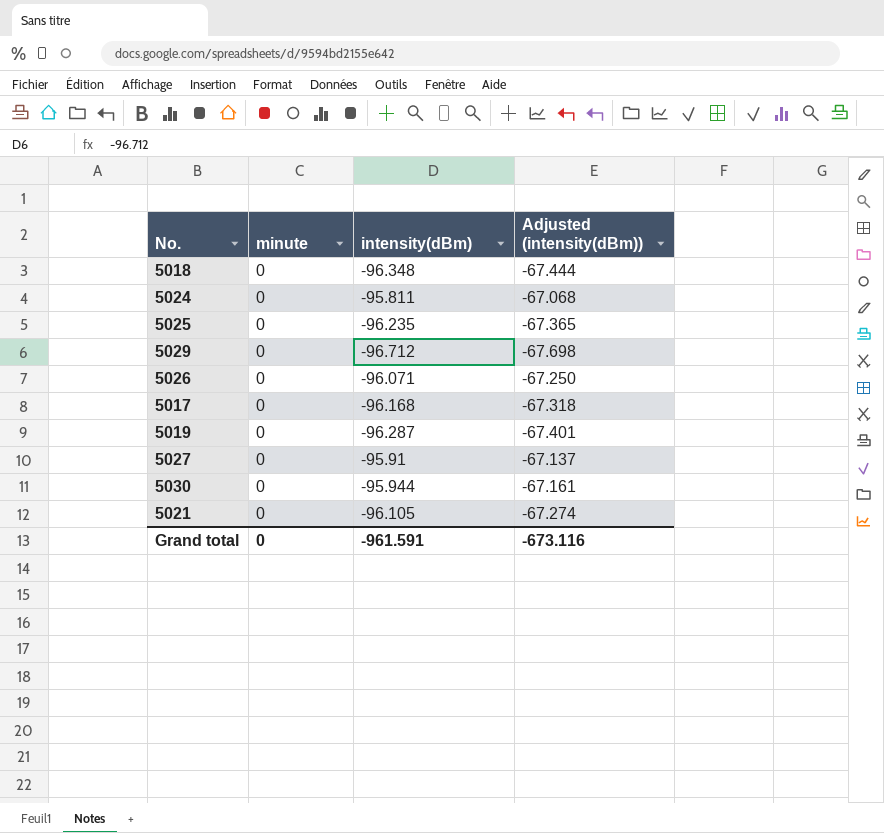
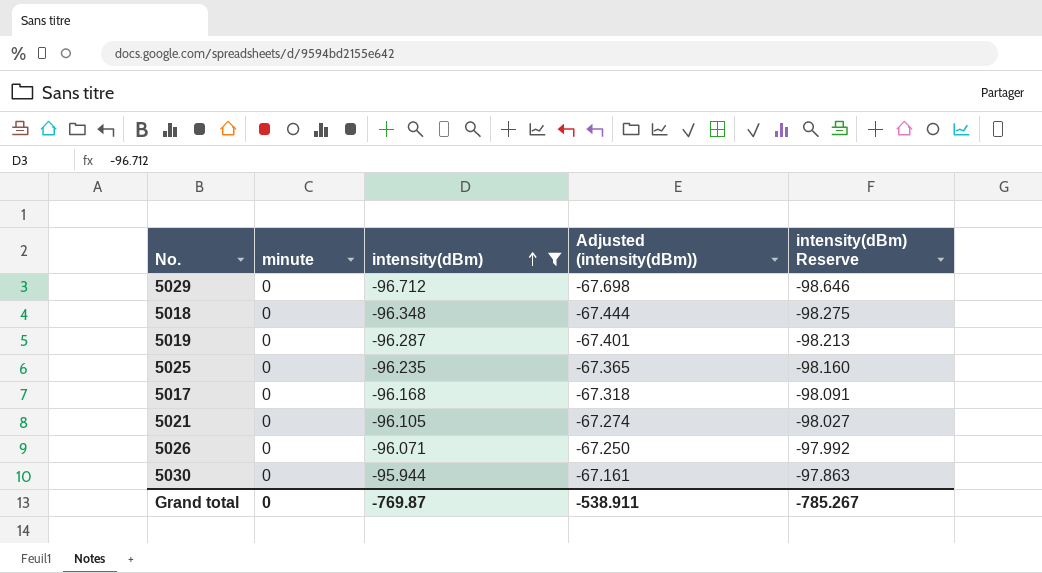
filter: none -> intensity(dBm) <= -95.944
row order: none -> intensity(dBm) ascending
column intensity(dBm) Reserve | formula: none -> [intensity(dBm)] * 1.02
Grand total | intensity(dBm): -961.591 -> -769.87
Grand total | Adjusted (intensity(dBm)): -673.116 -> -538.911

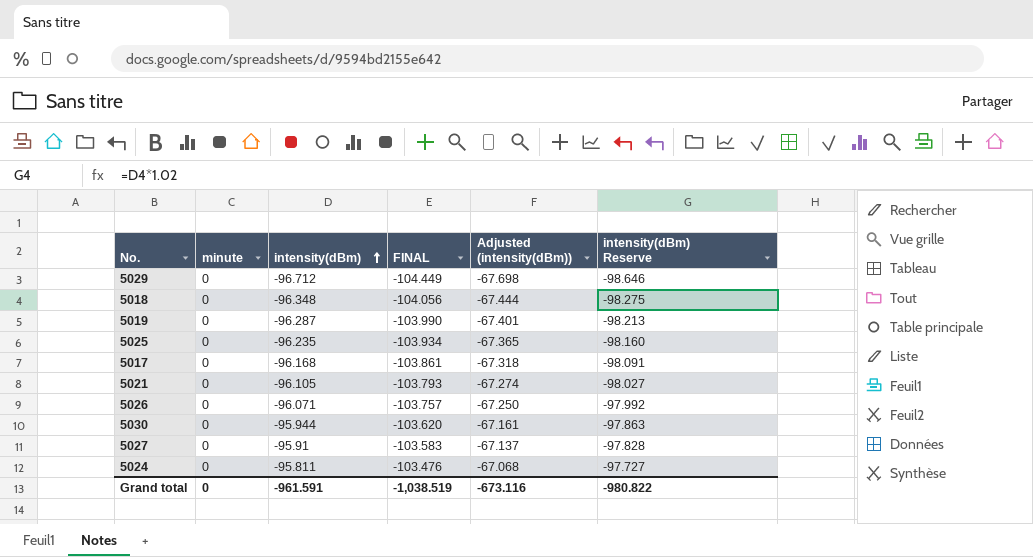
filter: intensity(dBm) <= -95.944 -> none
column FINAL | formula: none -> [intensity(dBm)] * 1.08
Grand total | intensity(dBm): -769.87 -> -961.591
Grand total | Adjusted (intensity(dBm)): -538.911 -> -673.116
Grand total | intensity(dBm) Reserve: -785.267 -> -980.822

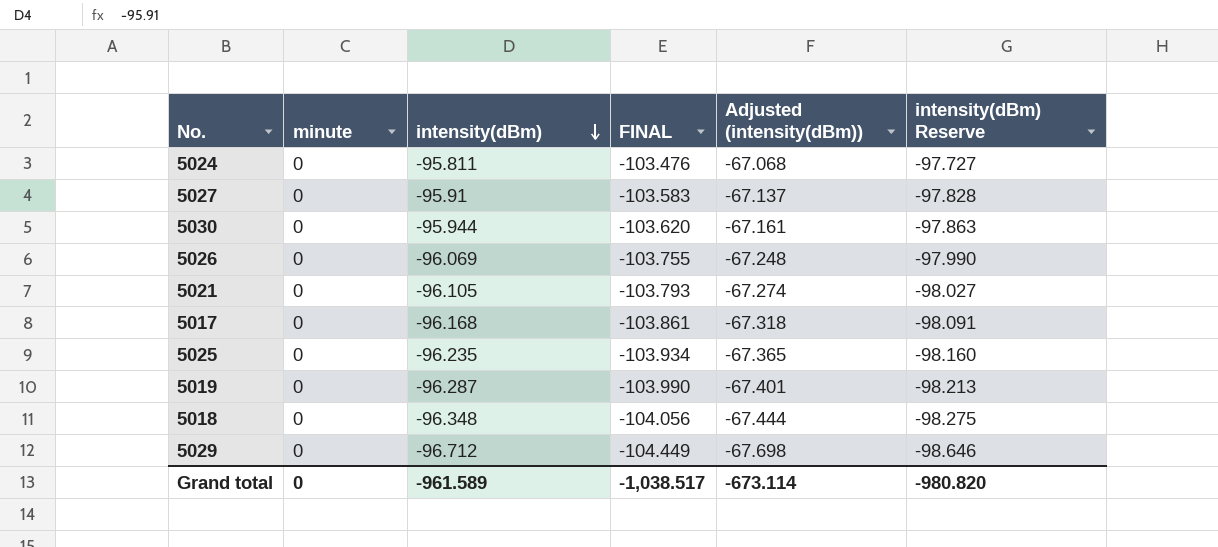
row order: intensity(dBm) ascending -> intensity(dBm) descending
5026 | intensity(dBm): -96.071 -> -96.069
5026 | FINAL: -103.757 -> -103.755
5026 | Adjusted (intensity(dBm)): -67.250 -> -67.248
5026 | intensity(dBm) Reserve: -97.992 -> -97.990
Grand total | intensity(dBm): -961.591 -> -961.589
Grand total | FINAL: -1,038.519 -> -1,038.517
Grand total | Adjusted (intensity(dBm)): -673.116 -> -673.114
Grand total | intensity(dBm) Reserve: -980.822 -> -980.820

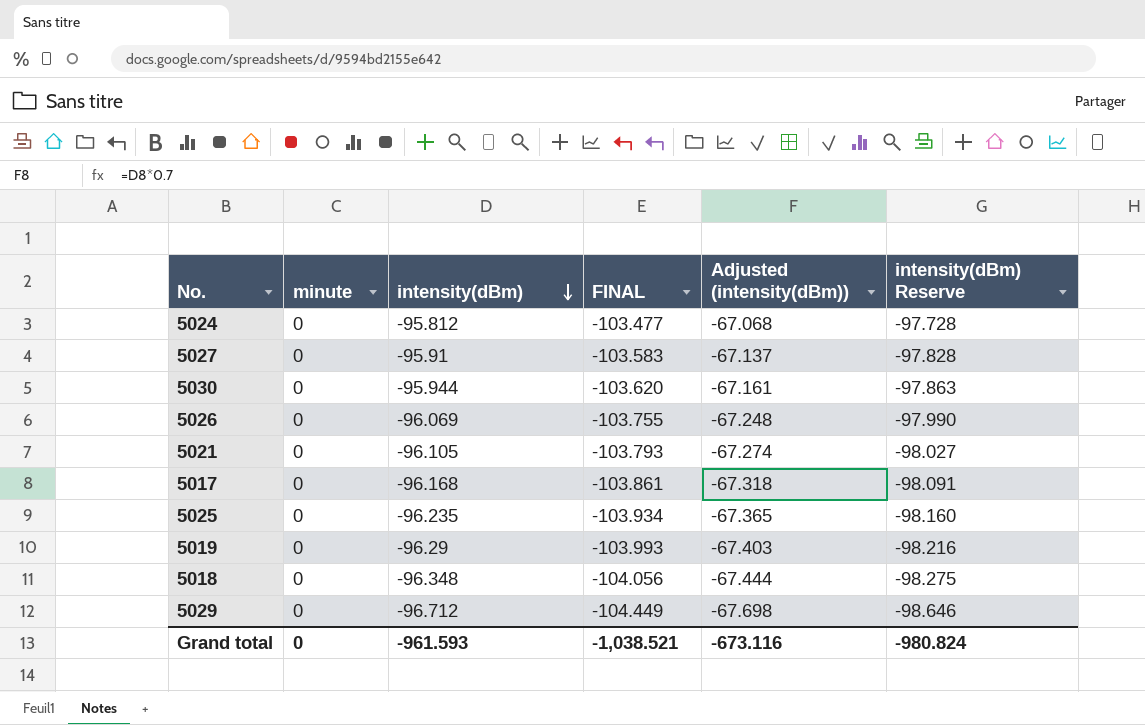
5024 | intensity(dBm): -95.811 -> -95.812
5024 | FINAL: -103.476 -> -103.477
5024 | intensity(dBm) Reserve: -97.727 -> -97.728
5019 | intensity(dBm): -96.287 -> -96.29
5019 | FINAL: -103.990 -> -103.993
5019 | Adjusted (intensity(dBm)): -67.401 -> -67.403
5019 | intensity(dBm) Reserve: -98.213 -> -98.216
Grand total | intensity(dBm): -961.589 -> -961.593
Grand total | FINAL: -1,038.517 -> -1,038.521
Grand total | Adjusted (intensity(dBm)): -673.114 -> -673.116
Grand total | intensity(dBm) Reserve: -980.820 -> -980.824

